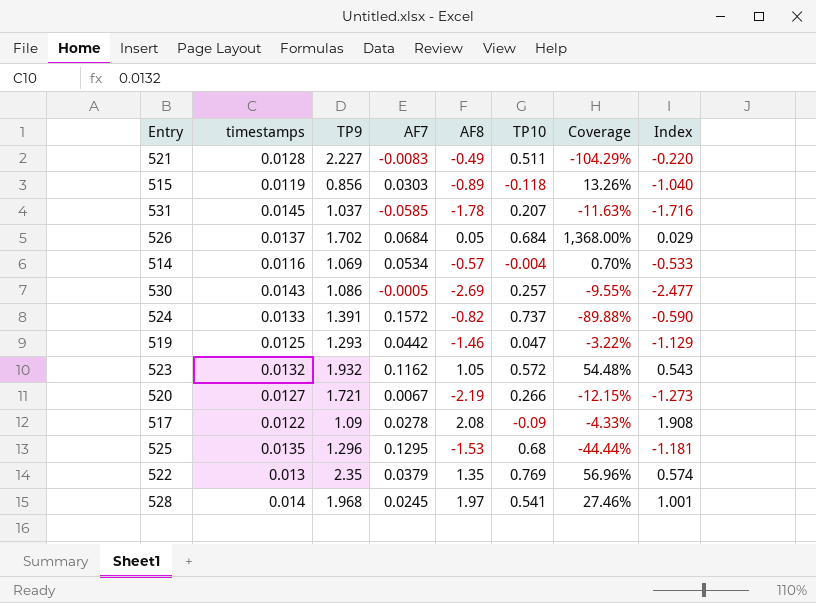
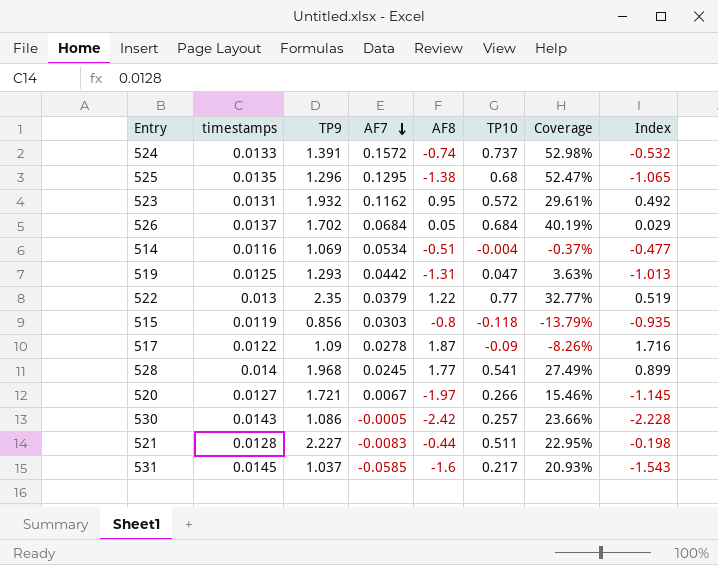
row order: none -> AF7 descending
column Coverage | formula: [TP10] / [AF8] -> [TP10] / [TP9]
524 | AF8: -0.82 -> -0.74
524 | Index: -0.590 -> -0.532
525 | AF8: -1.53 -> -1.38
525 | Index: -1.181 -> -1.065
523 | timestamps: 0.0132 -> 0.0131
523 | AF8: 1.05 -> 0.95
523 | Index: 0.543 -> 0.492
514 | AF8: -0.57 -> -0.51
514 | Index: -0.533 -> -0.477
519 | AF8: -1.46 -> -1.31
519 | Index: -1.129 -> -1.013
522 | AF8: 1.35 -> 1.22
522 | TP10: 0.769 -> 0.77
522 | Index: 0.574 -> 0.519
515 | AF8: -0.89 -> -0.8
515 | Index: -1.040 -> -0.935
517 | AF8: 2.08 -> 1.87
517 | Index: 1.908 -> 1.716
528 | AF8: 1.97 -> 1.77
528 | Index: 1.001 -> 0.899
520 | AF8: -2.19 -> -1.97
520 | Index: -1.273 -> -1.145
530 | AF8: -2.69 -> -2.42
530 | Index: -2.477 -> -2.228
521 | AF8: -0.49 -> -0.44
521 | Index: -0.220 -> -0.198
531 | AF8: -1.78 -> -1.6
531 | TP10: 0.207 -> 0.217
531 | Index: -1.716 -> -1.543

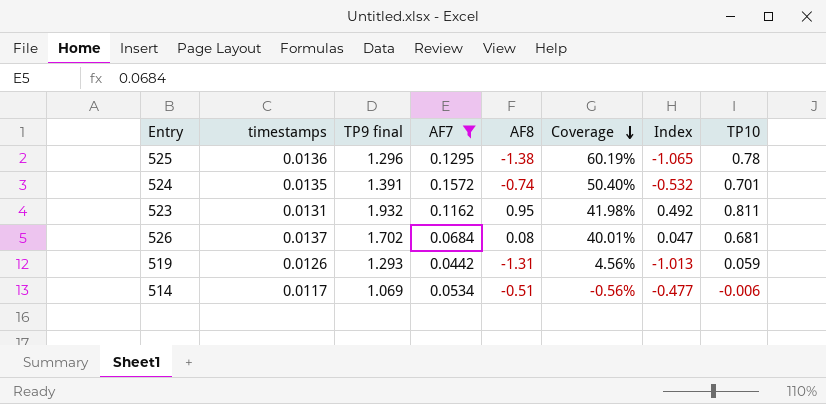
filter: none -> AF7 >= 0.0442
row order: AF7 descending -> Coverage descending
column name: TP9 -> TP9 final
column TP10 | position: 6 -> 8
525 | timestamps: 0.0135 -> 0.0136
525 | Coverage: 52.47% -> 60.19%
525 | TP10: 0.68 -> 0.78
524 | timestamps: 0.0133 -> 0.0135
524 | Coverage: 52.98% -> 50.40%
524 | TP10: 0.737 -> 0.701
523 | Coverage: 29.61% -> 41.98%
523 | TP10: 0.572 -> 0.811
526 | AF8: 0.05 -> 0.08
526 | Coverage: 40.19% -> 40.01%
526 | Index: 0.029 -> 0.047
526 | TP10: 0.684 -> 0.681
519 | timestamps: 0.0125 -> 0.0126
519 | Coverage: 3.63% -> 4.56%
519 | TP10: 0.047 -> 0.059
514 | timestamps: 0.0116 -> 0.0117
514 | Coverage: -0.37% -> -0.56%
514 | TP10: -0.004 -> -0.006

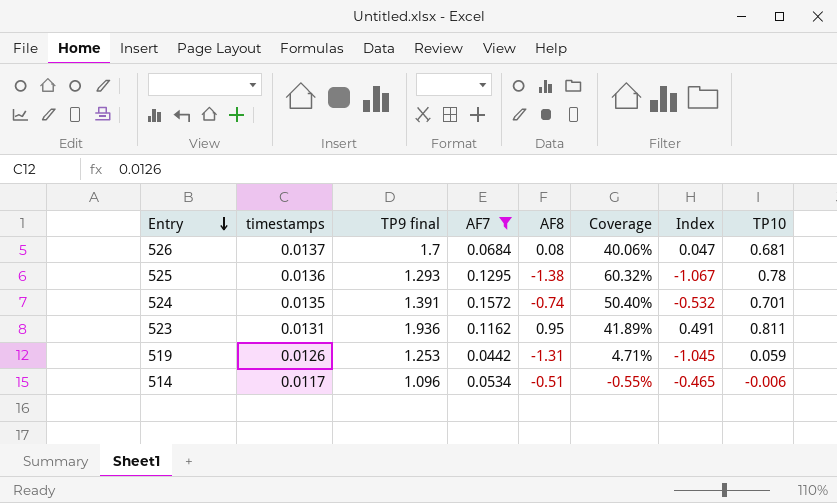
row order: Coverage descending -> Entry descending
526 | TP9 final: 1.702 -> 1.7
526 | Coverage: 40.01% -> 40.06%
525 | TP9 final: 1.296 -> 1.293
525 | Coverage: 60.19% -> 60.32%
525 | Index: -1.065 -> -1.067
523 | TP9 final: 1.932 -> 1.936
523 | Coverage: 41.98% -> 41.89%
523 | Index: 0.492 -> 0.491
519 | TP9 final: 1.293 -> 1.253
519 | Coverage: 4.56% -> 4.71%
519 | Index: -1.013 -> -1.045
514 | TP9 final: 1.069 -> 1.096
514 | Coverage: -0.56% -> -0.55%
514 | Index: -0.477 -> -0.465

